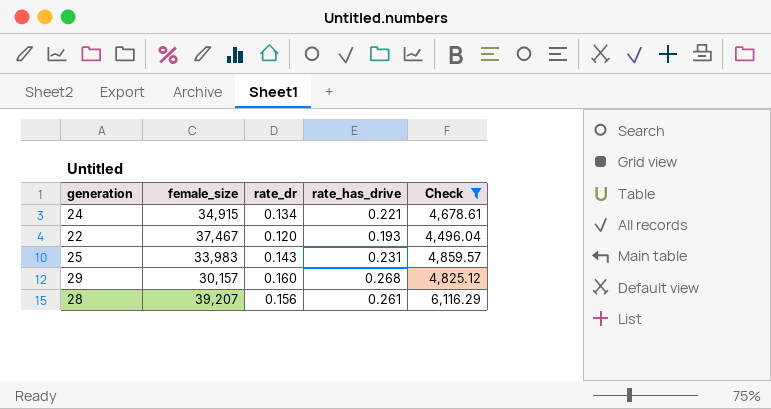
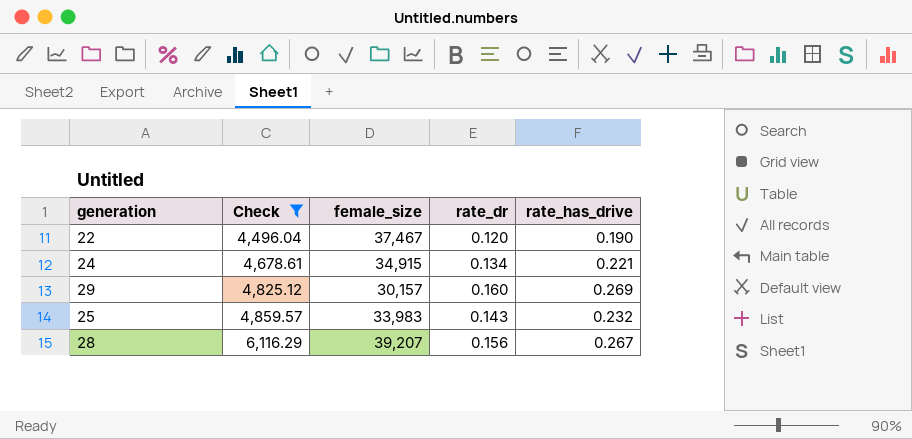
row order: none -> Check ascending
column Check | position: 5 -> 2
22 | rate_has_drive: 0.193 -> 0.190
29 | rate_has_drive: 0.268 -> 0.269
25 | rate_has_drive: 0.231 -> 0.232
28 | rate_has_drive: 0.261 -> 0.267

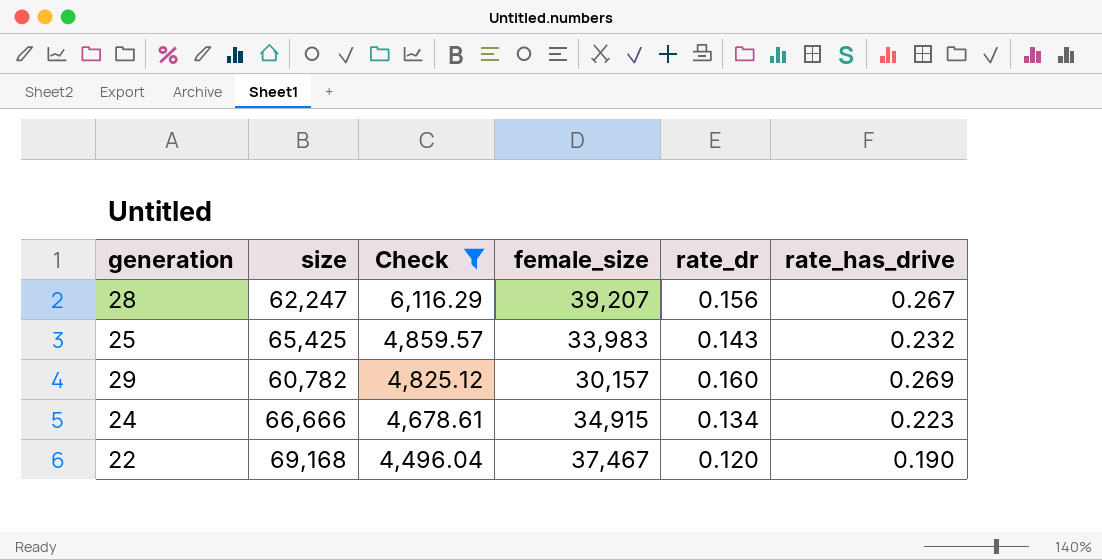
row order: Check ascending -> Check descending
column size | position: none -> 2
24 | rate_has_drive: 0.221 -> 0.223

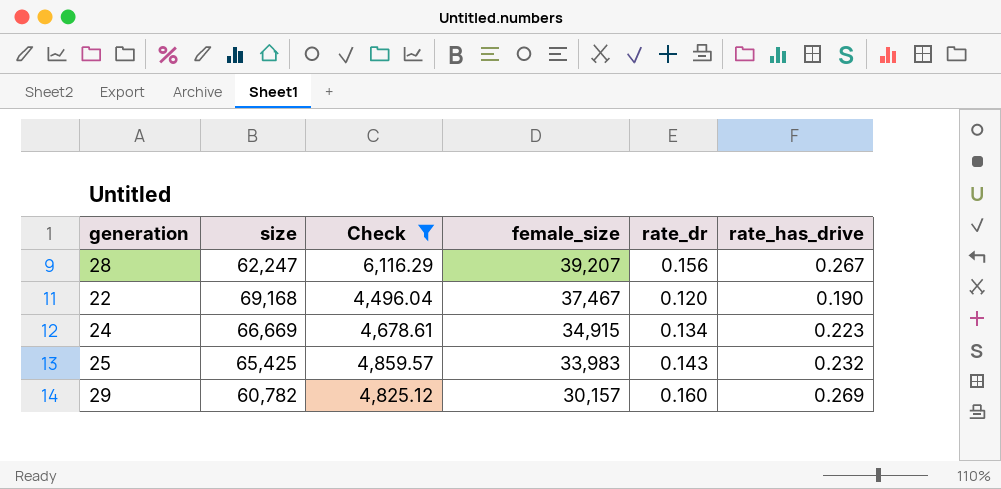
row order: Check descending -> female_size descending
24 | size: 66,666 -> 66,669

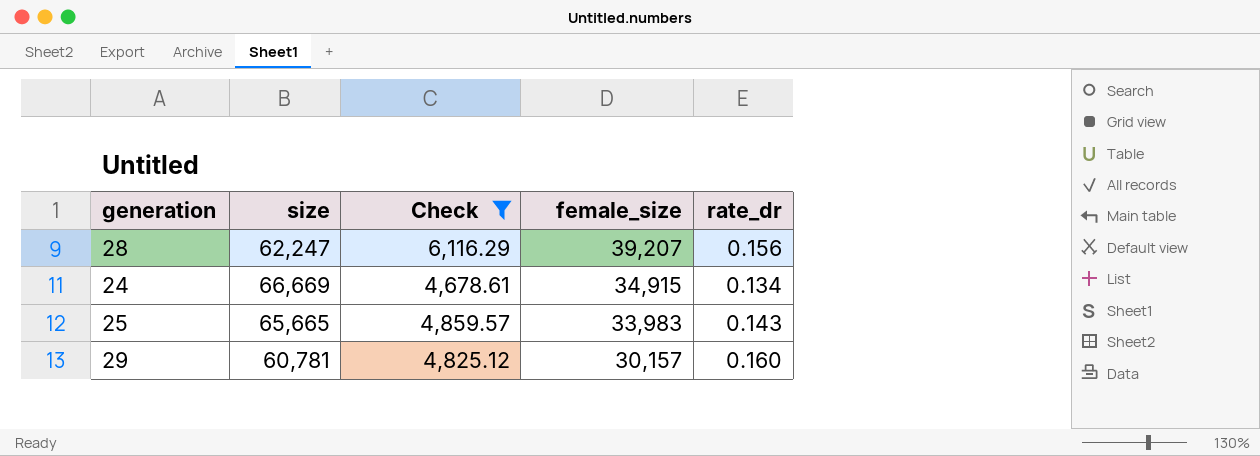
column rate_has_drive | position: 6 -> none
row 22: 69,168 | 4,496.04 | 37,467 | 0.120 | 0.190 -> none
25 | size: 65,425 -> 65,665
29 | size: 60,782 -> 60,781

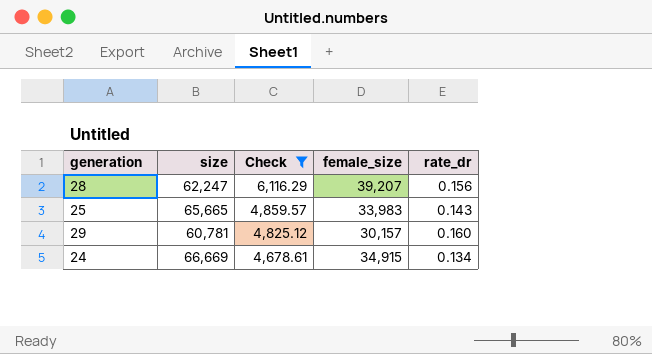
row order: female_size descending -> Check descending

